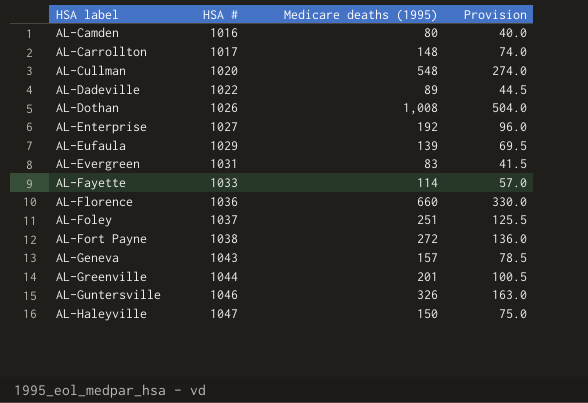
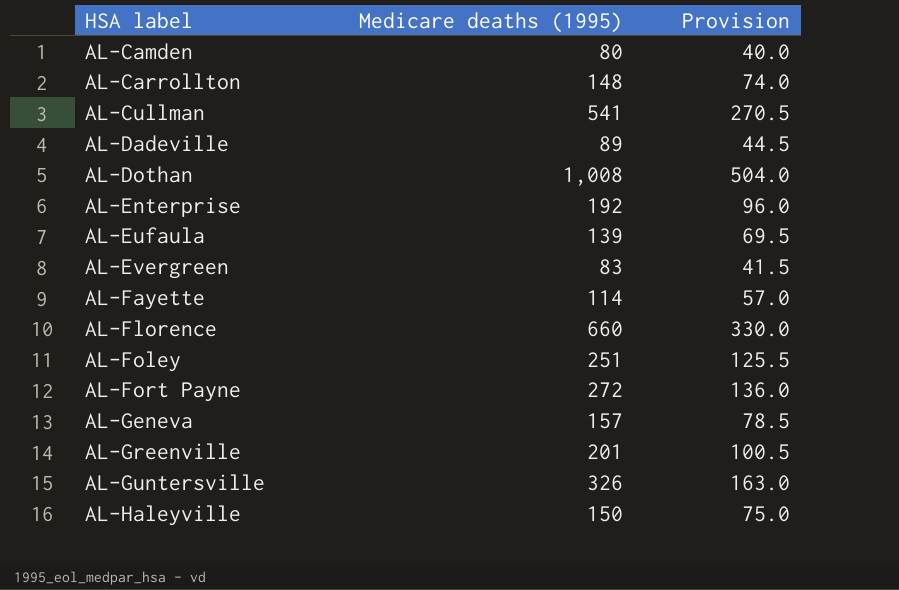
column HSA # | position: 2 -> none
AL-Cullman | Medicare deaths (1995): 548 -> 541
AL-Cullman | Provision: 274.0 -> 270.5

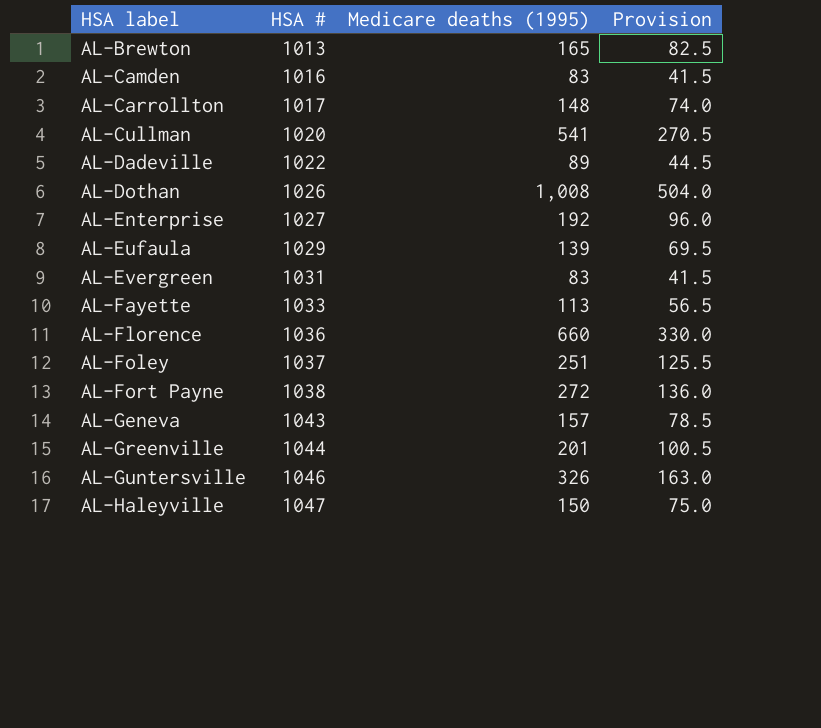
column HSA # | position: none -> 2
row AL-Brewton: none -> 1013 | 165 | 82.5
AL-Camden | Medicare deaths (1995): 80 -> 83
AL-Camden | Provision: 40.0 -> 41.5
AL-Fayette | Medicare deaths (1995): 114 -> 113
AL-Fayette | Provision: 57.0 -> 56.5

